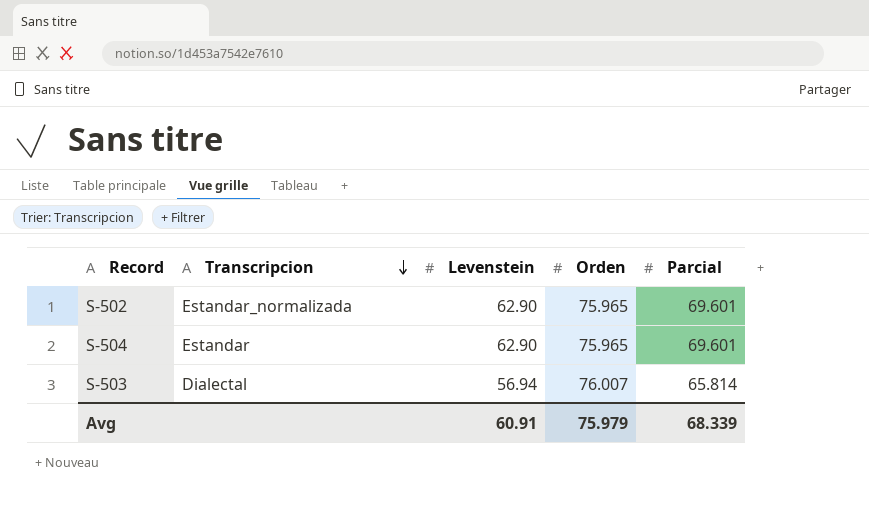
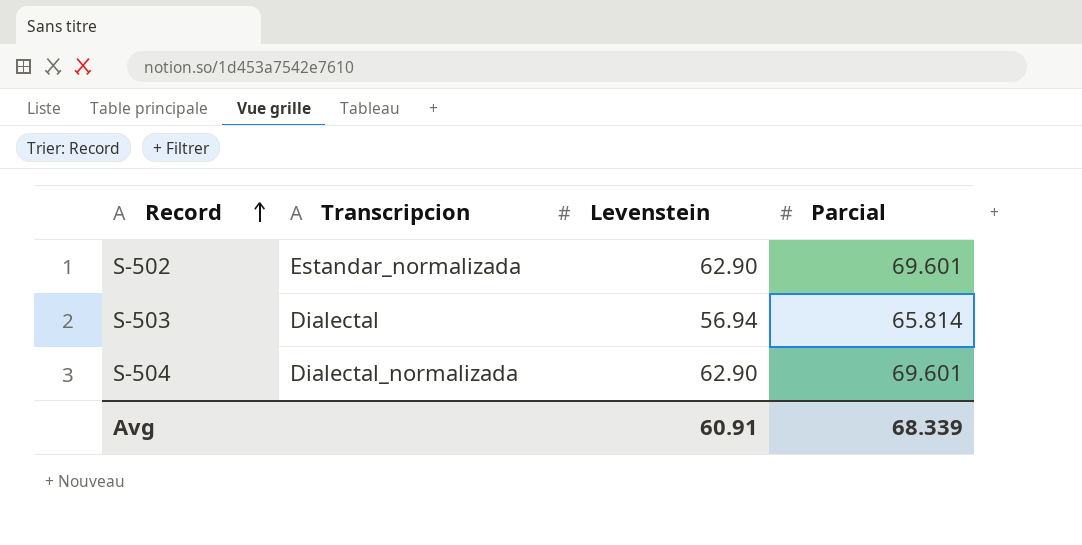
row order: Transcripcion descending -> Record ascending
column Orden | position: 4 -> none
S-504 | Transcripcion: Estandar -> Dialectal_normalizada

